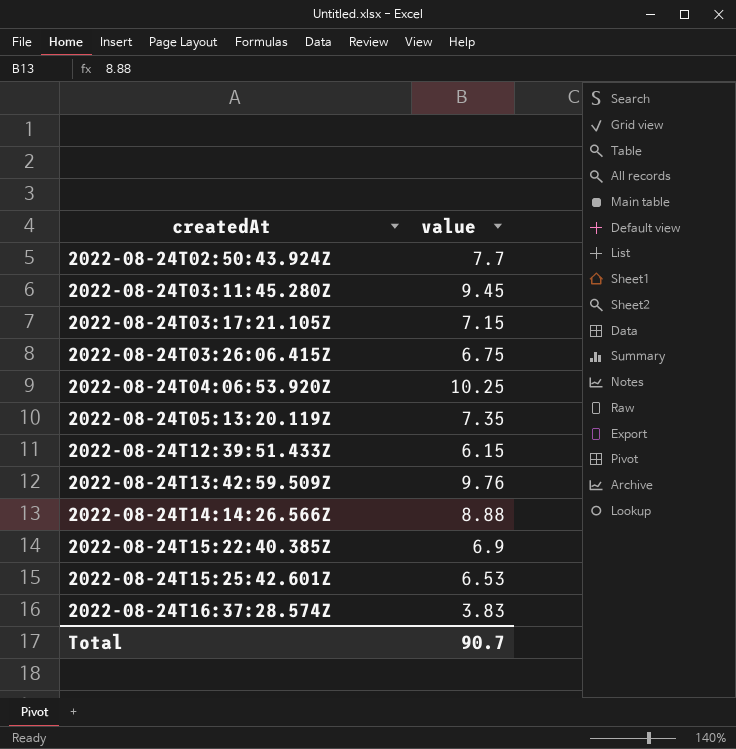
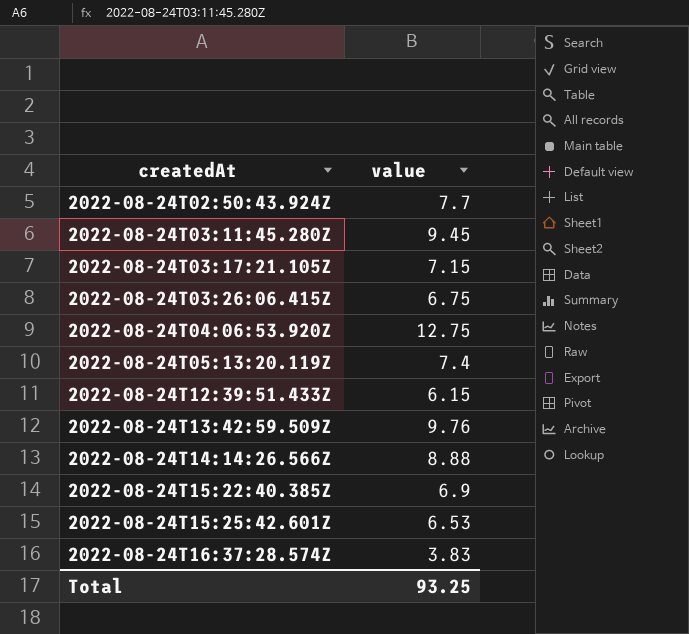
2022-08-24T04:06:53.920Z | value: 10.25 -> 12.75
2022-08-24T05:13:20.119Z | value: 7.35 -> 7.4
Total | value: 90.7 -> 93.25

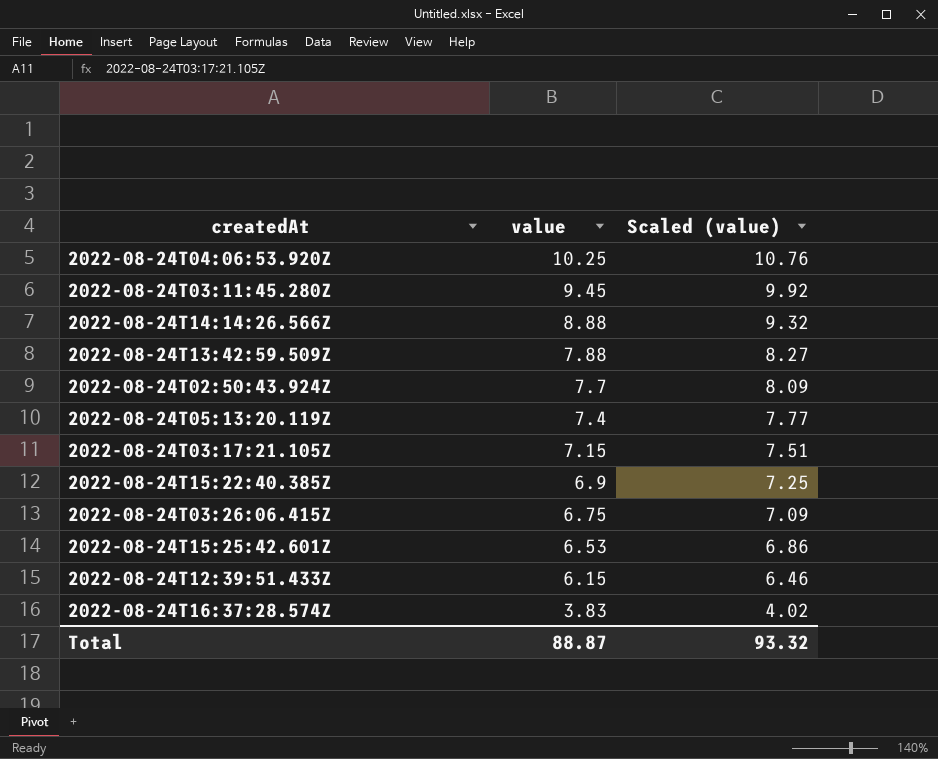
row order: createdAt ascending -> value descending
column Scaled (value) | formula: none -> [value] * 1.05
2022-08-24T04:06:53.920Z | value: 12.75 -> 10.25
2022-08-24T13:42:59.509Z | value: 9.76 -> 7.88
Total | value: 93.25 -> 88.87

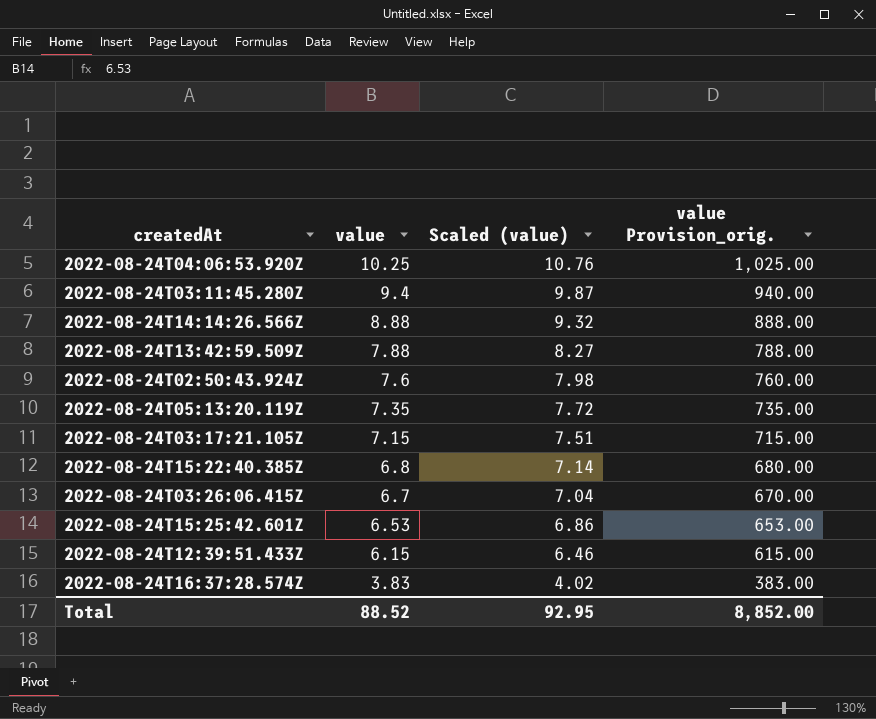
column value Provision_orig. | formula: none -> [value] * 100
2022-08-24T03:11:45.280Z | value: 9.45 -> 9.4
2022-08-24T03:11:45.280Z | Scaled (value): 9.92 -> 9.87
2022-08-24T02:50:43.924Z | value: 7.7 -> 7.6
2022-08-24T02:50:43.924Z | Scaled (value): 8.09 -> 7.98
2022-08-24T05:13:20.119Z | value: 7.4 -> 7.35
2022-08-24T05:13:20.119Z | Scaled (value): 7.77 -> 7.72
2022-08-24T15:22:40.385Z | value: 6.9 -> 6.8
2022-08-24T15:22:40.385Z | Scaled (value): 7.25 -> 7.14
2022-08-24T03:26:06.415Z | value: 6.75 -> 6.7
2022-08-24T03:26:06.415Z | Scaled (value): 7.09 -> 7.04
Total | value: 88.87 -> 88.52
Total | Scaled (value): 93.32 -> 92.95

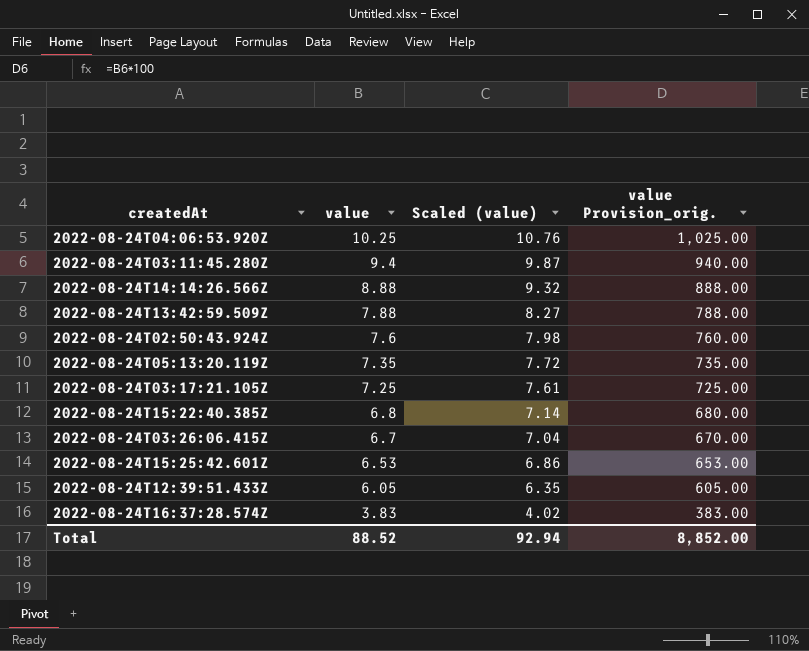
2022-08-24T03:17:21.105Z | value: 7.15 -> 7.25
2022-08-24T03:17:21.105Z | Scaled (value): 7.51 -> 7.61
2022-08-24T03:17:21.105Z | value Provision_orig.: 715.00 -> 725.00
2022-08-24T12:39:51.433Z | value: 6.15 -> 6.05
2022-08-24T12:39:51.433Z | Scaled (value): 6.46 -> 6.35
2022-08-24T12:39:51.433Z | value Provision_orig.: 615.00 -> 605.00
Total | Scaled (value): 92.95 -> 92.94

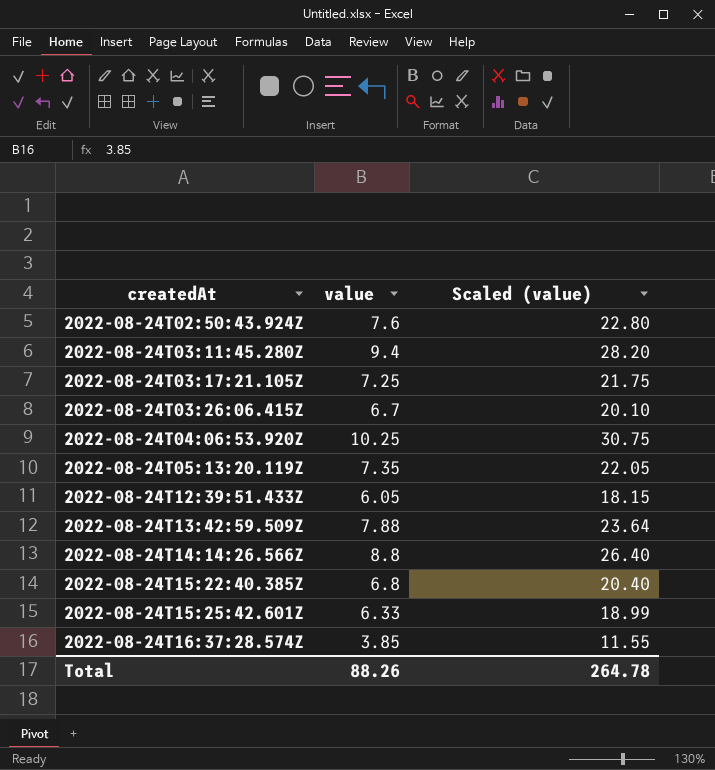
row order: value descending -> createdAt ascending
column value Provision_orig. | formula: [value] * 100 -> none
column Scaled (value) | formula: [value] * 1.05 -> [value] * 3
2022-08-24T14:14:26.566Z | value: 8.88 -> 8.8
2022-08-24T15:25:42.601Z | value: 6.53 -> 6.33
2022-08-24T16:37:28.574Z | value: 3.83 -> 3.85
Total | value: 88.52 -> 88.26
Total | Scaled (value): 92.94 -> 264.78

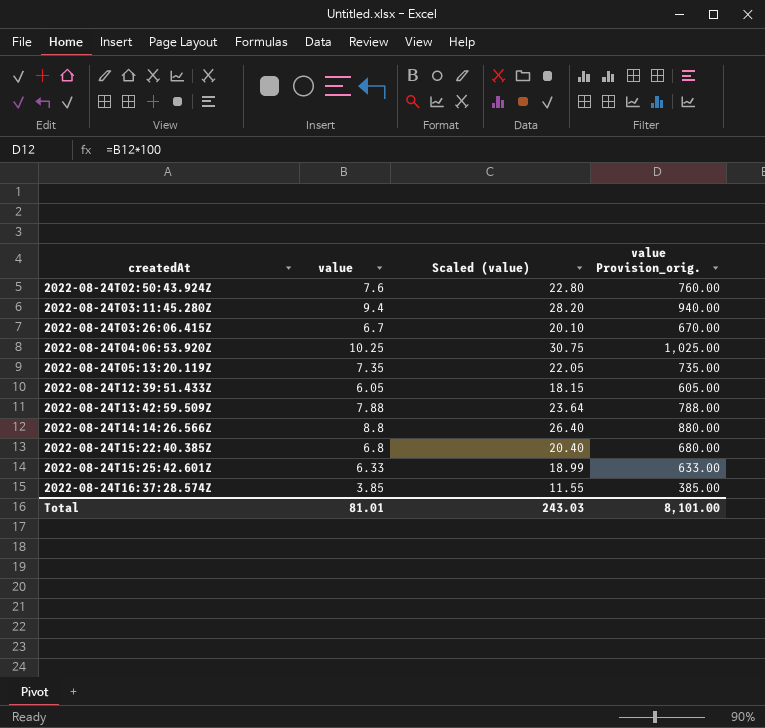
column value Provision_orig. | formula: none -> [value] * 100
row 2022-08-24T03:17:21.105Z: 7.25 | 21.75 -> none
Total | value: 88.26 -> 81.01
Total | Scaled (value): 264.78 -> 243.03

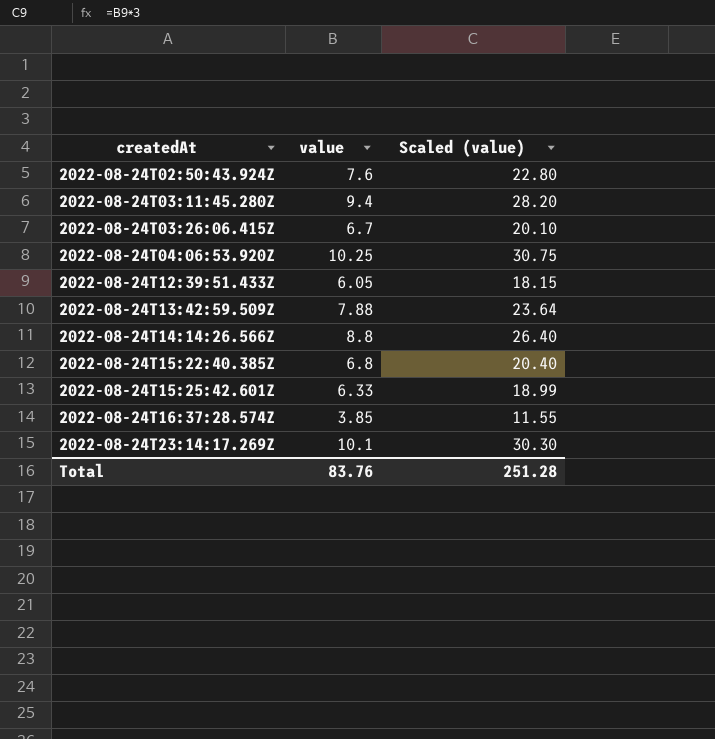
column value Provision_orig. | formula: [value] * 100 -> none
row 2022-08-24T05:13:20.119Z: 7.35 | 22.05 | 735.00 -> none
row 2022-08-24T23:14:17.269Z: none -> 10.1 | 30.30
Total | value: 81.01 -> 83.76
Total | Scaled (value): 243.03 -> 251.28

